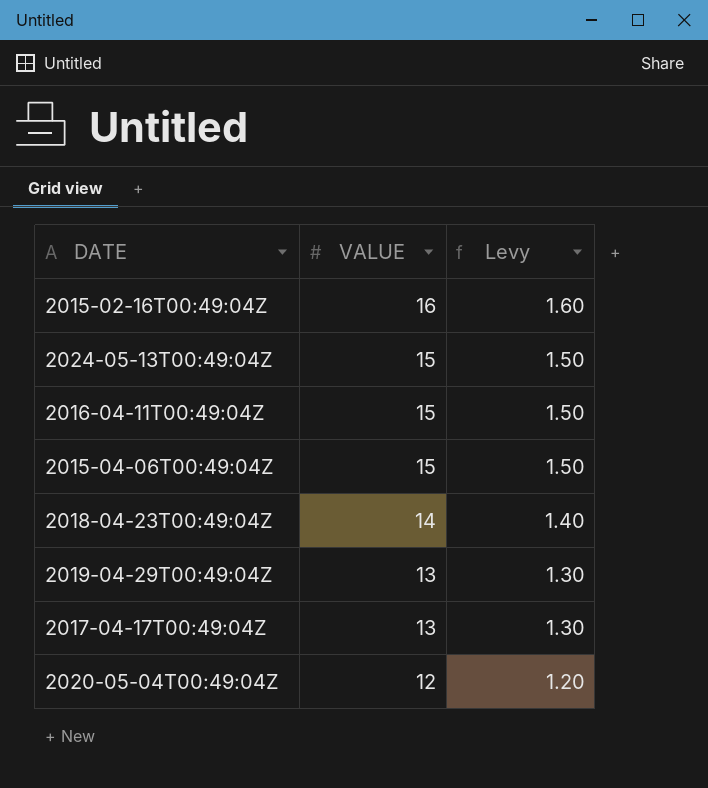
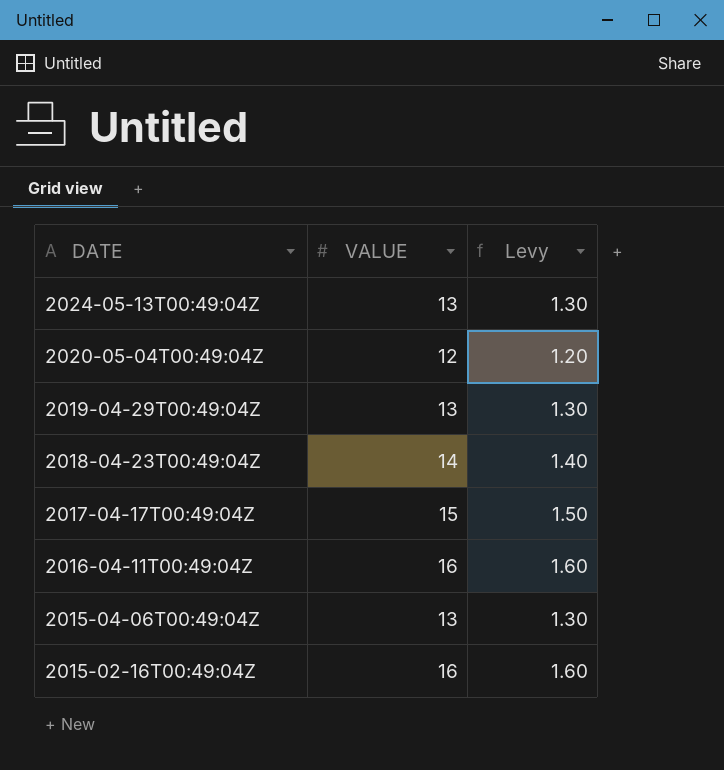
row order: VALUE descending -> DATE descending
2024-05-13T00:49:04Z | VALUE: 15 -> 13
2024-05-13T00:49:04Z | Levy: 1.50 -> 1.30
2017-04-17T00:49:04Z | VALUE: 13 -> 15
2017-04-17T00:49:04Z | Levy: 1.30 -> 1.50
2016-04-11T00:49:04Z | VALUE: 15 -> 16
2016-04-11T00:49:04Z | Levy: 1.50 -> 1.60
2015-04-06T00:49:04Z | VALUE: 15 -> 13
2015-04-06T00:49:04Z | Levy: 1.50 -> 1.30

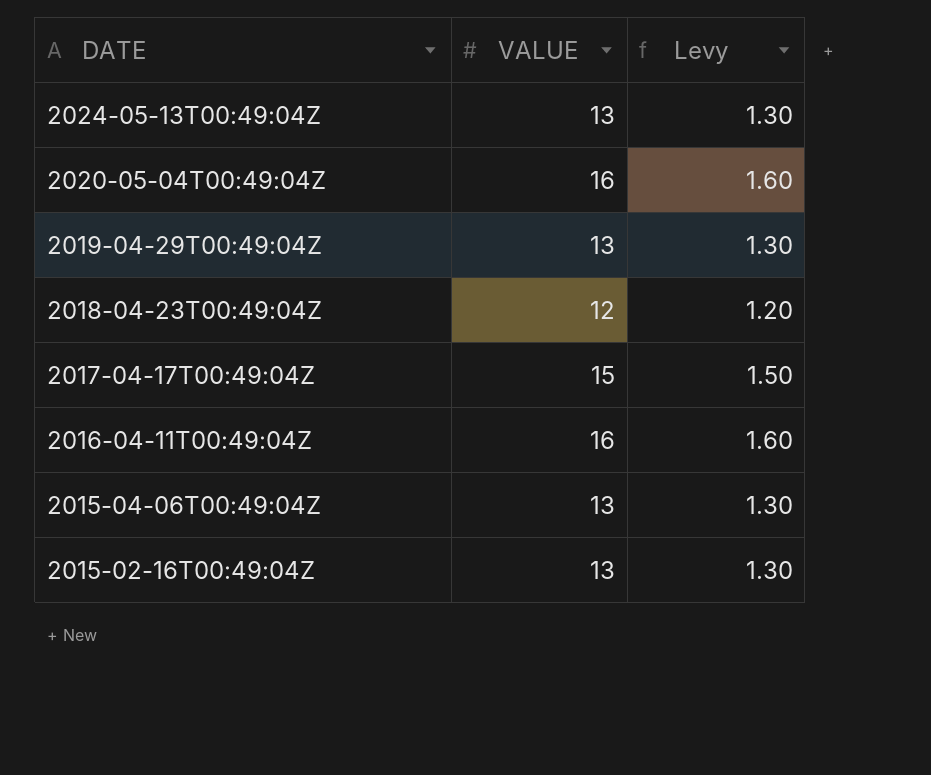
2020-05-04T00:49:04Z | VALUE: 12 -> 16
2020-05-04T00:49:04Z | Levy: 1.20 -> 1.60
2018-04-23T00:49:04Z | VALUE: 14 -> 12
2018-04-23T00:49:04Z | Levy: 1.40 -> 1.20
2015-02-16T00:49:04Z | VALUE: 16 -> 13
2015-02-16T00:49:04Z | Levy: 1.60 -> 1.30

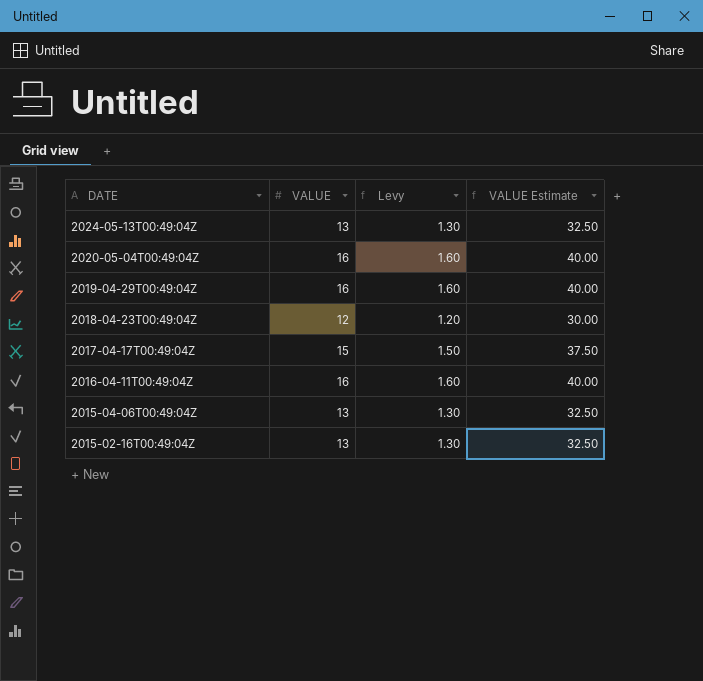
column VALUE Estimate | formula: none -> [VALUE] * 2.5
2019-04-29T00:49:04Z | VALUE: 13 -> 16
2019-04-29T00:49:04Z | Levy: 1.30 -> 1.60

